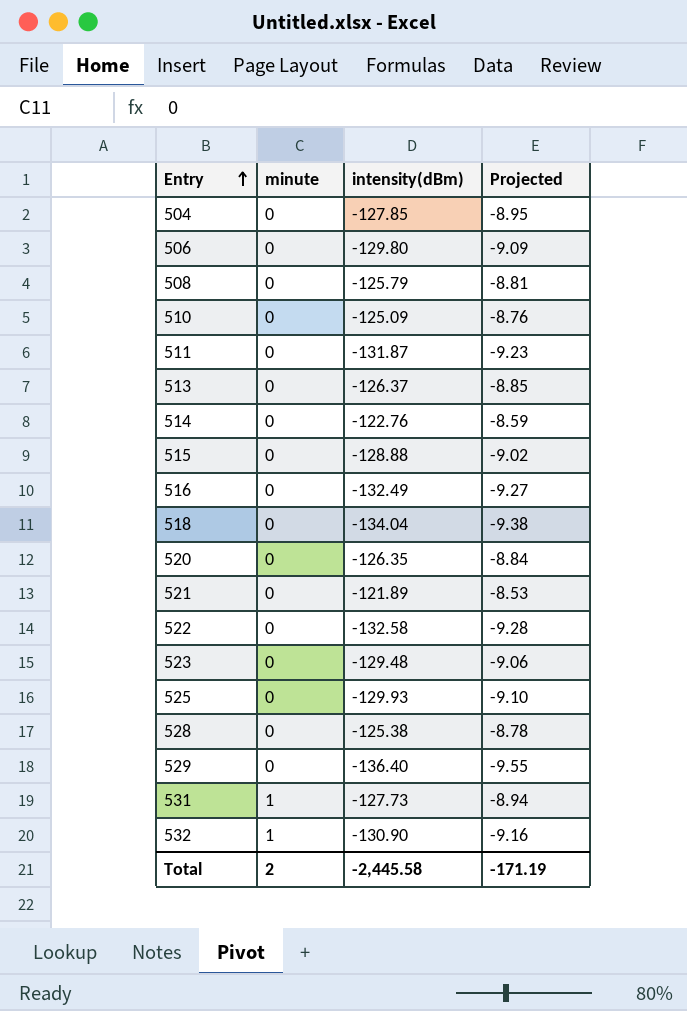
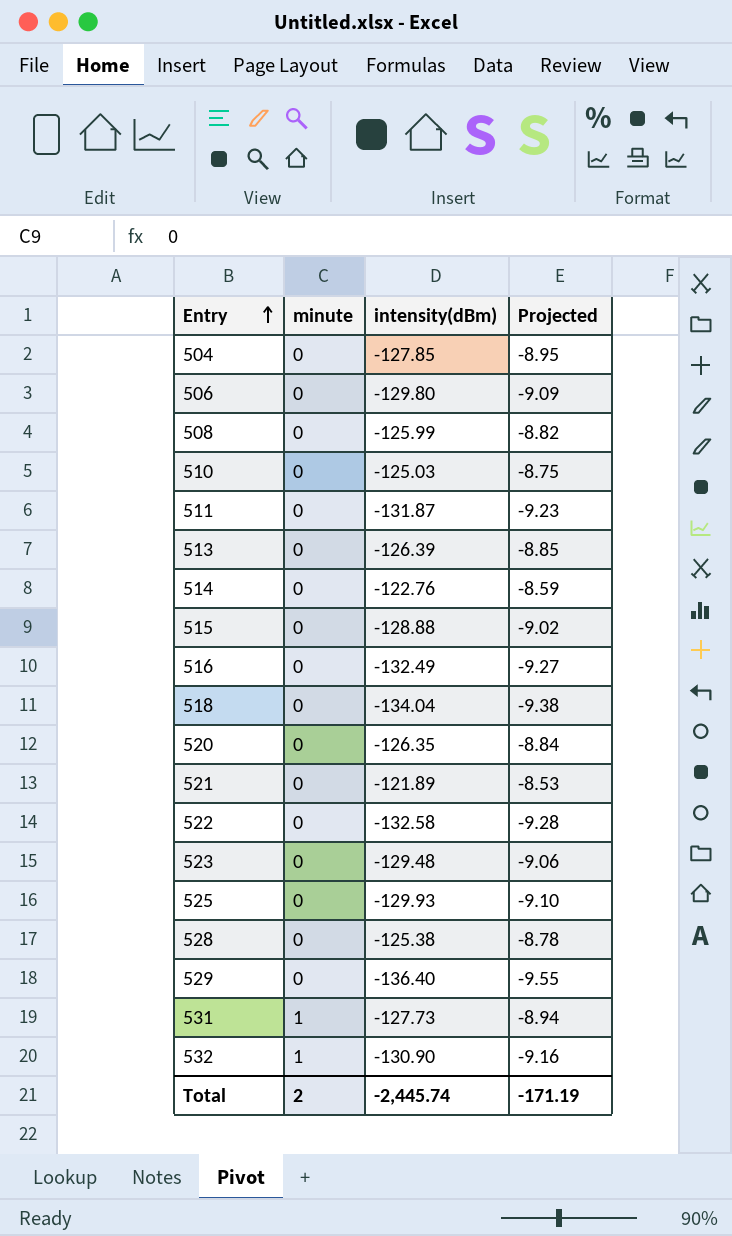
508 | intensity(dBm): -125.79 -> -125.99
508 | Projected: -8.81 -> -8.82
510 | intensity(dBm): -125.09 -> -125.03
510 | Projected: -8.76 -> -8.75
513 | intensity(dBm): -126.37 -> -126.39
Total | intensity(dBm): -2,445.58 -> -2,445.74

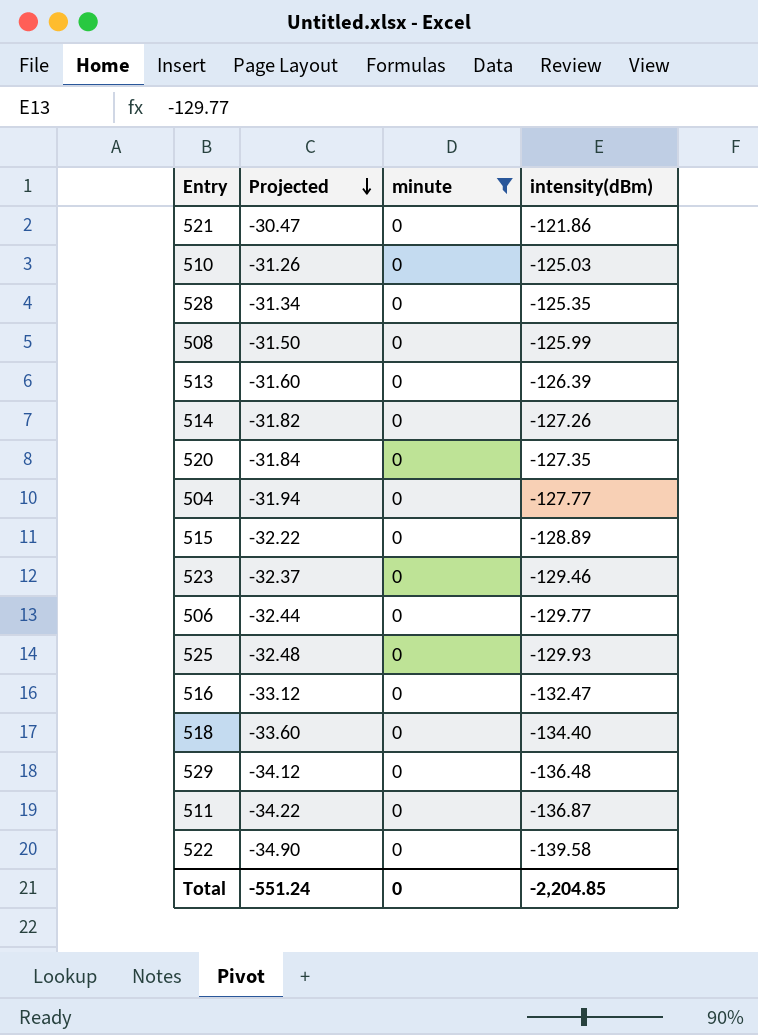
filter: none -> minute = 0
row order: Entry ascending -> Projected descending
column Projected | formula: [intensity(dBm)] * 0.07 -> [intensity(dBm)] * 0.25
column Projected | position: 4 -> 2
521 | intensity(dBm): -121.89 -> -121.86
528 | intensity(dBm): -125.38 -> -125.35
514 | intensity(dBm): -122.76 -> -127.26
520 | intensity(dBm): -126.35 -> -127.35
504 | intensity(dBm): -127.85 -> -127.77
515 | intensity(dBm): -128.88 -> -128.89
523 | intensity(dBm): -129.48 -> -129.46
506 | intensity(dBm): -129.80 -> -129.77
516 | intensity(dBm): -132.49 -> -132.47
518 | intensity(dBm): -134.04 -> -134.40
529 | intensity(dBm): -136.40 -> -136.48
511 | intensity(dBm): -131.87 -> -136.87
522 | intensity(dBm): -132.58 -> -139.58
Total | Projected: -171.19 -> -551.24
Total | minute: 2 -> 0
Total | intensity(dBm): -2,445.74 -> -2,204.85

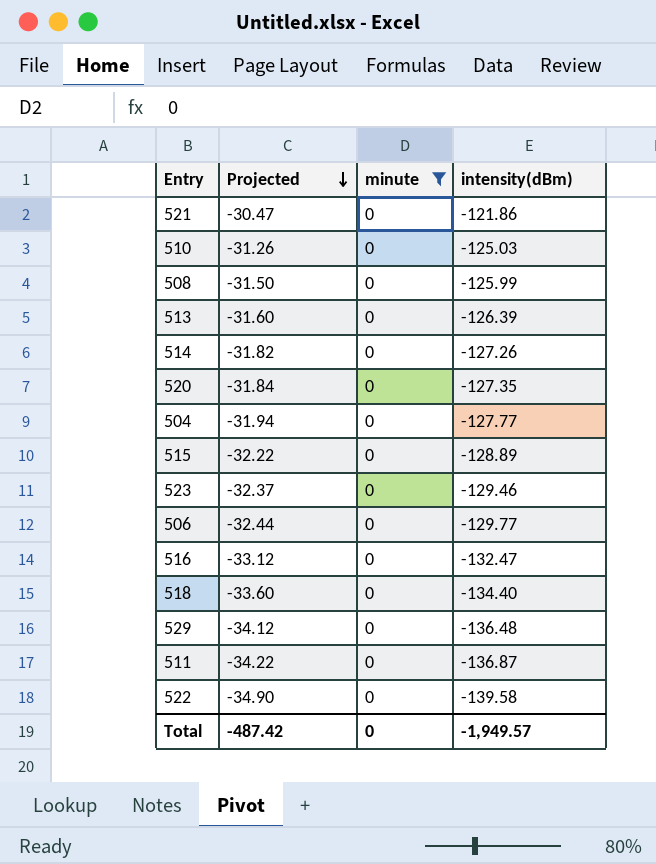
row 528: -31.34 | 0 | -125.35 -> none
row 525: -32.48 | 0 | -129.93 -> none
Total | Projected: -551.24 -> -487.42
Total | intensity(dBm): -2,204.85 -> -1,949.57

